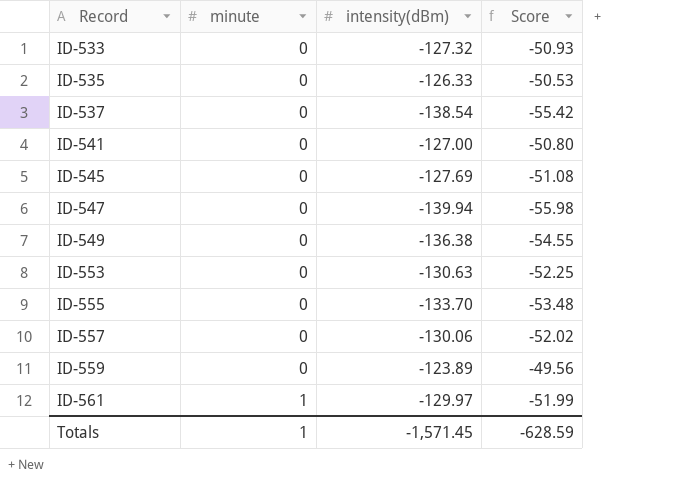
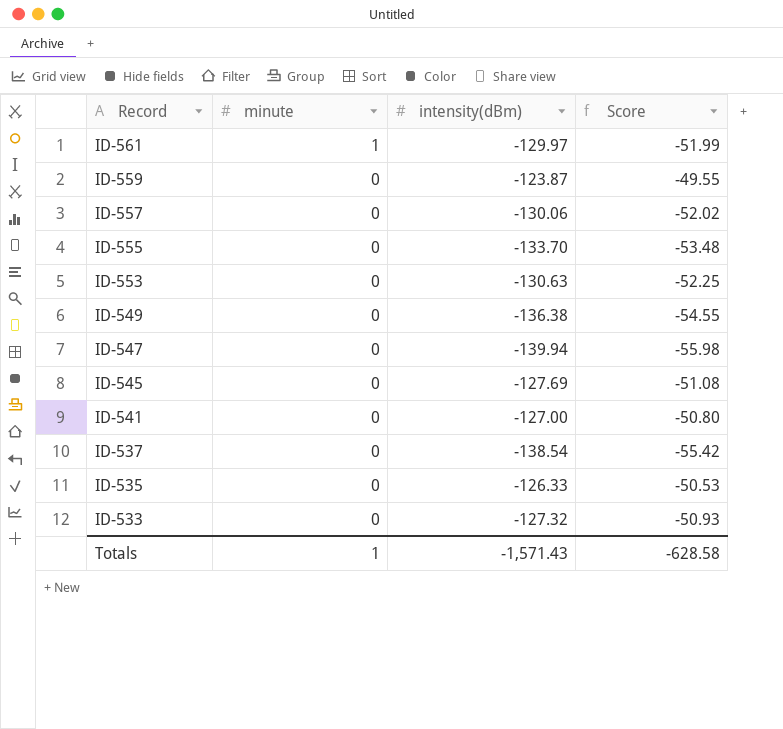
row order: Record ascending -> Record descending
ID-559 | intensity(dBm): -123.89 -> -123.87
ID-559 | Score: -49.56 -> -49.55
Totals | intensity(dBm): -1,571.45 -> -1,571.43
Totals | Score: -628.59 -> -628.58

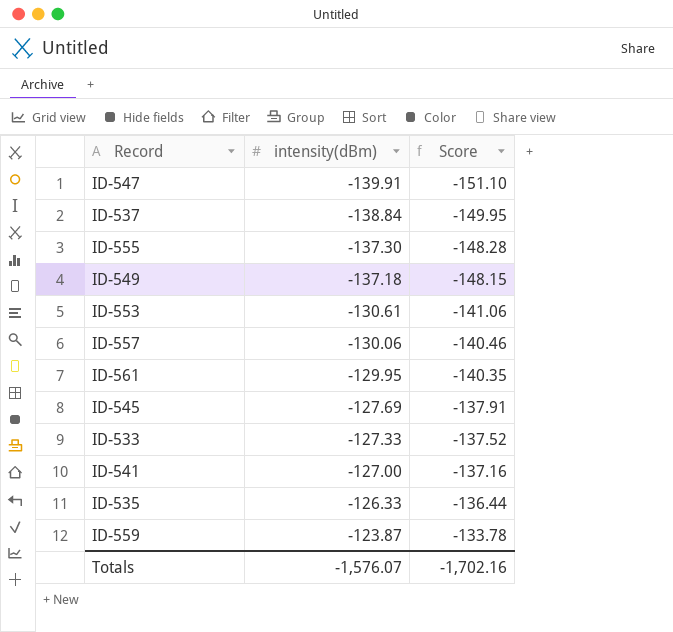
row order: Record descending -> intensity(dBm) ascending
column minute | position: 2 -> none
column Score | formula: [intensity(dBm)] * 0.4 -> [intensity(dBm)] * 1.08
ID-547 | intensity(dBm): -139.94 -> -139.91
ID-537 | intensity(dBm): -138.54 -> -138.84
ID-555 | intensity(dBm): -133.70 -> -137.30
ID-549 | intensity(dBm): -136.38 -> -137.18
ID-553 | intensity(dBm): -130.63 -> -130.61
ID-561 | intensity(dBm): -129.97 -> -129.95
ID-533 | intensity(dBm): -127.32 -> -127.33
Totals | intensity(dBm): -1,571.43 -> -1,576.07
Totals | Score: -628.58 -> -1,702.16

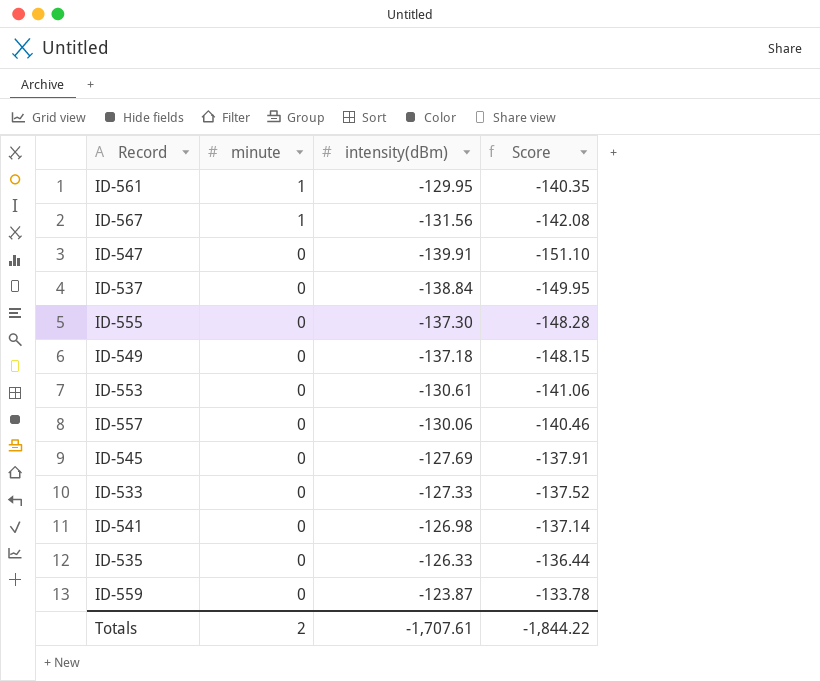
row order: intensity(dBm) ascending -> minute descending
column minute | position: none -> 2
row ID-567: none -> 1 | -131.56 | -142.08
ID-541 | intensity(dBm): -127.00 -> -126.98
ID-541 | Score: -137.16 -> -137.14
Totals | intensity(dBm): -1,576.07 -> -1,707.61
Totals | Score: -1,702.16 -> -1,844.22

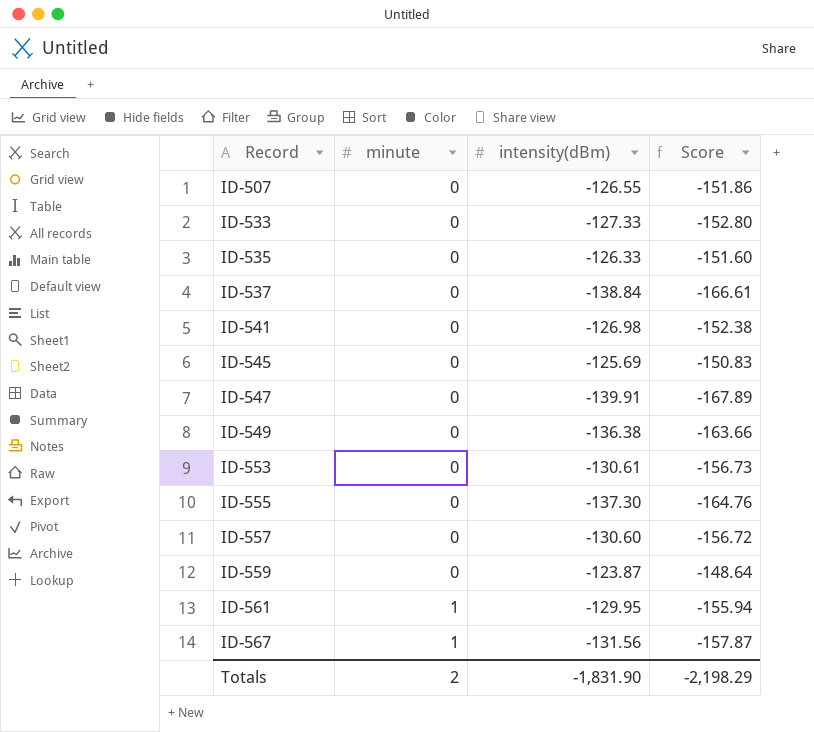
row order: minute descending -> Record ascending
column Score | formula: [intensity(dBm)] * 1.08 -> [intensity(dBm)] * 1.2
row ID-507: none -> 0 | -126.55 | -151.86
ID-545 | intensity(dBm): -127.69 -> -125.69
ID-549 | intensity(dBm): -137.18 -> -136.38
ID-557 | intensity(dBm): -130.06 -> -130.60
Totals | intensity(dBm): -1,707.61 -> -1,831.90
Totals | Score: -1,844.22 -> -2,198.29

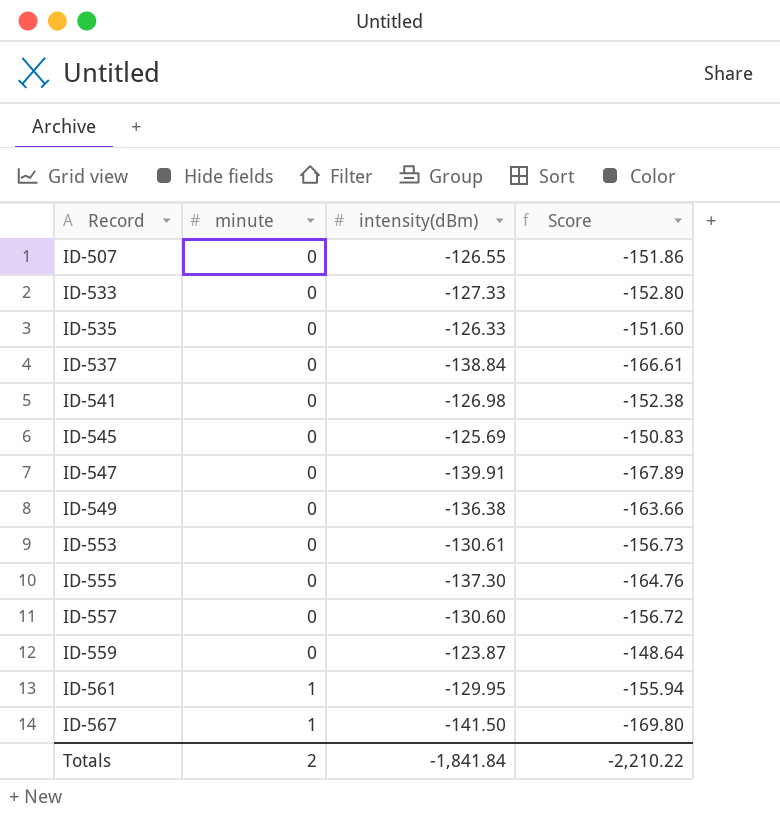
ID-567 | intensity(dBm): -131.56 -> -141.50
ID-567 | Score: -157.87 -> -169.80
Totals | intensity(dBm): -1,831.90 -> -1,841.84
Totals | Score: -2,198.29 -> -2,210.22

